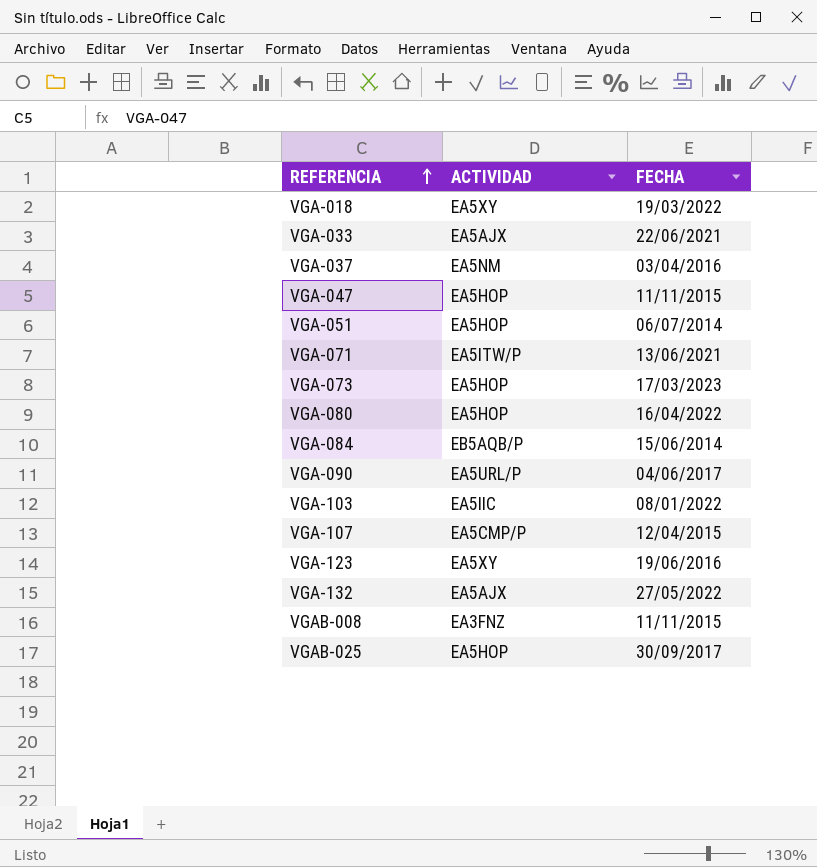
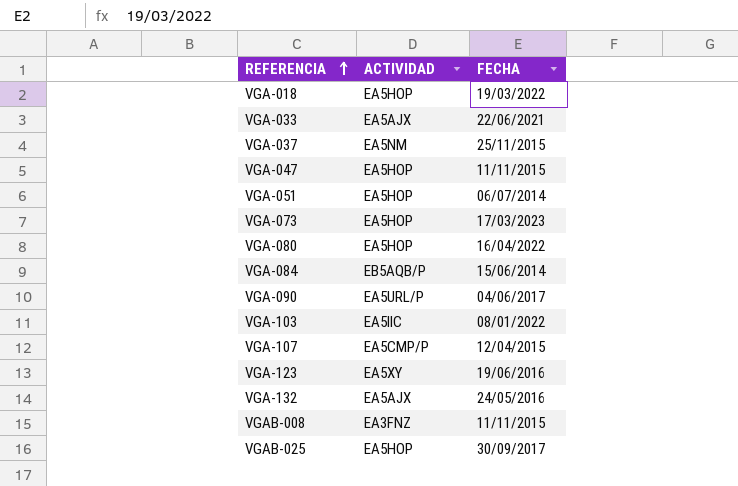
row VGA-071: EA5ITW/P | 13/06/2021 -> none
VGA-018 | ACTIVIDAD: EA5XY -> EA5HOP
VGA-037 | FECHA: 03/04/2016 -> 25/11/2015
VGA-132 | FECHA: 27/05/2022 -> 24/05/2016

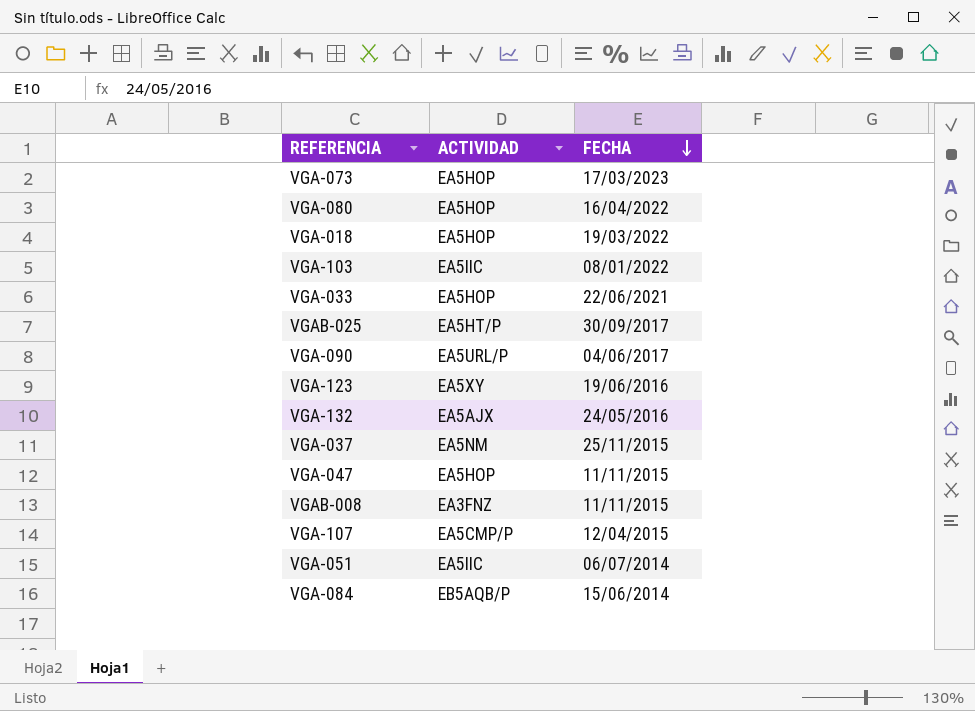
row order: REFERENCIA ascending -> FECHA descending
VGA-033 | ACTIVIDAD: EA5AJX -> EA5HOP
VGAB-025 | ACTIVIDAD: EA5HOP -> EA5HT/P
VGA-051 | ACTIVIDAD: EA5HOP -> EA5IIC

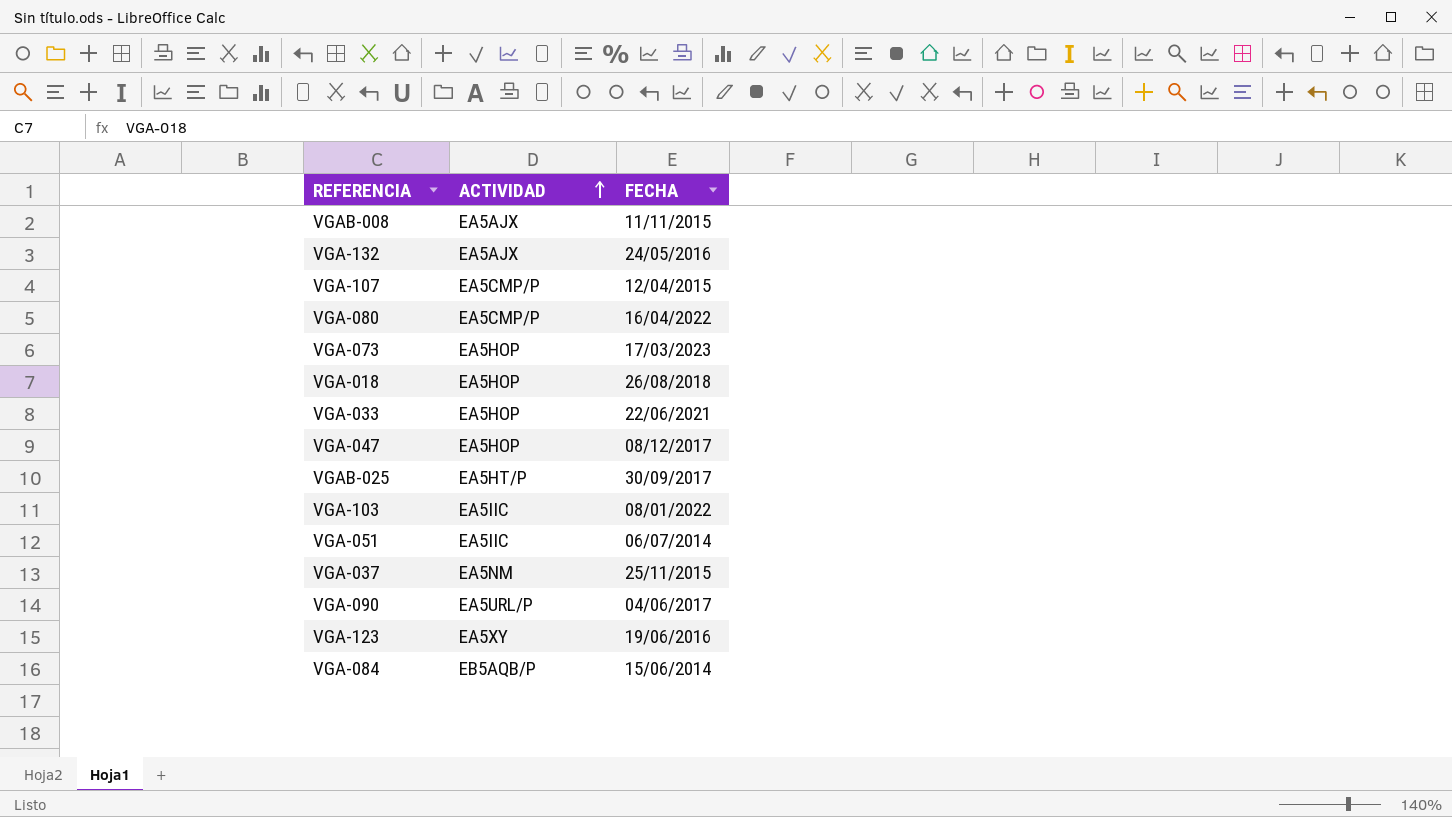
row order: FECHA descending -> ACTIVIDAD ascending
VGAB-008 | ACTIVIDAD: EA3FNZ -> EA5AJX
VGA-080 | ACTIVIDAD: EA5HOP -> EA5CMP/P
VGA-018 | FECHA: 19/03/2022 -> 26/08/2018
VGA-047 | FECHA: 11/11/2015 -> 08/12/2017

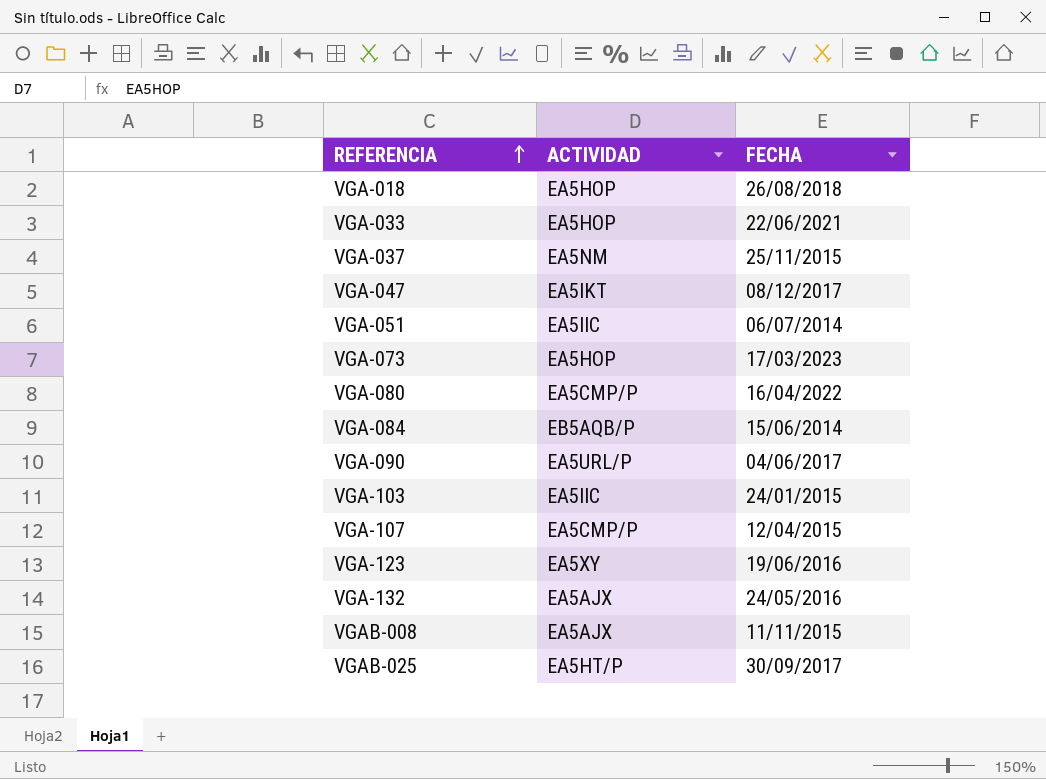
row order: ACTIVIDAD ascending -> REFERENCIA ascending
VGA-047 | ACTIVIDAD: EA5HOP -> EA5IKT
VGA-103 | FECHA: 08/01/2022 -> 24/01/2015

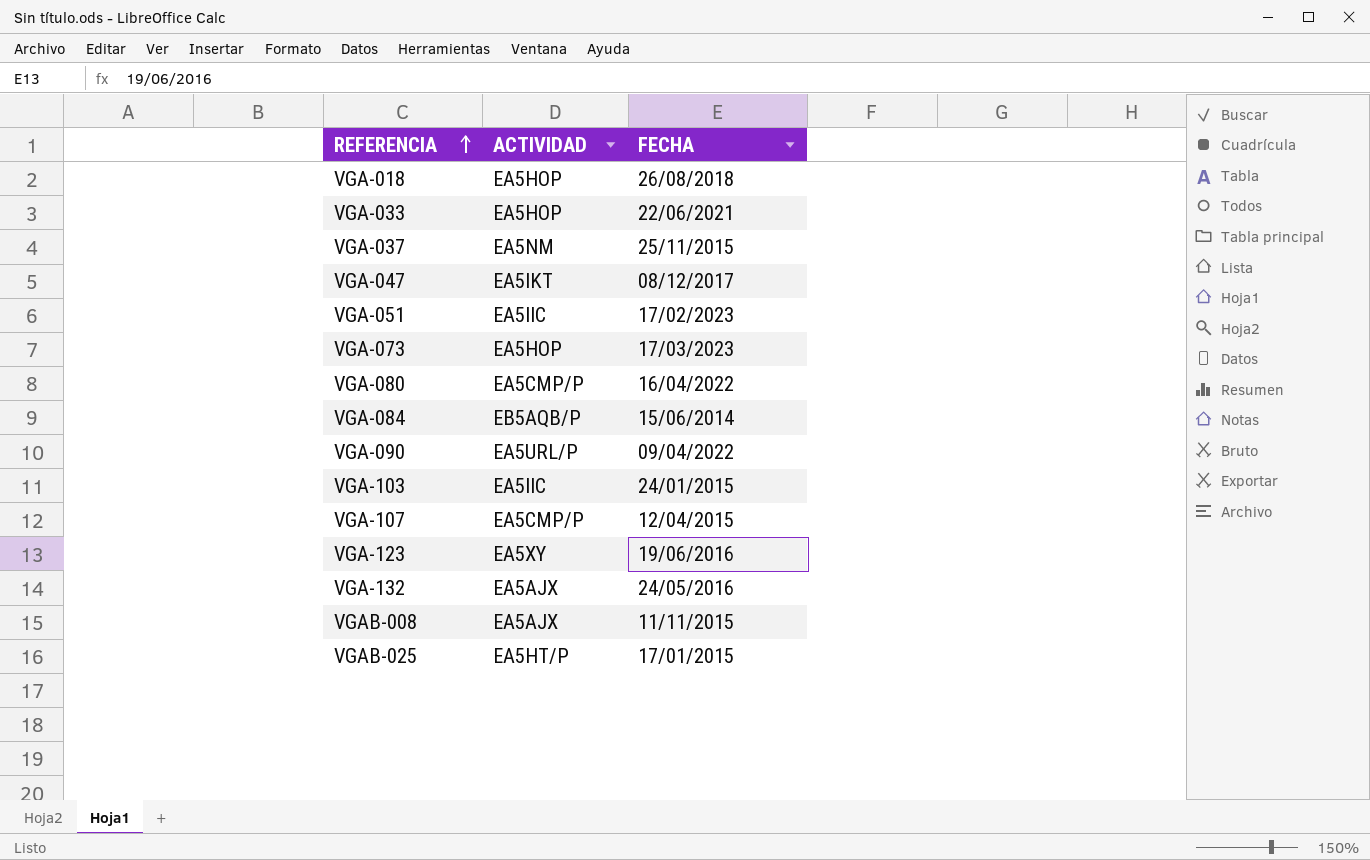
VGA-051 | FECHA: 06/07/2014 -> 17/02/2023
VGA-090 | FECHA: 04/06/2017 -> 09/04/2022
VGAB-025 | FECHA: 30/09/2017 -> 17/01/2015

